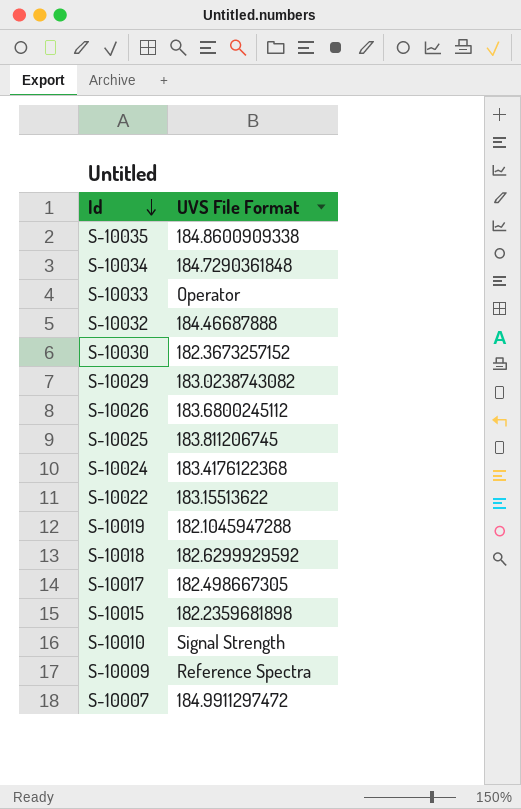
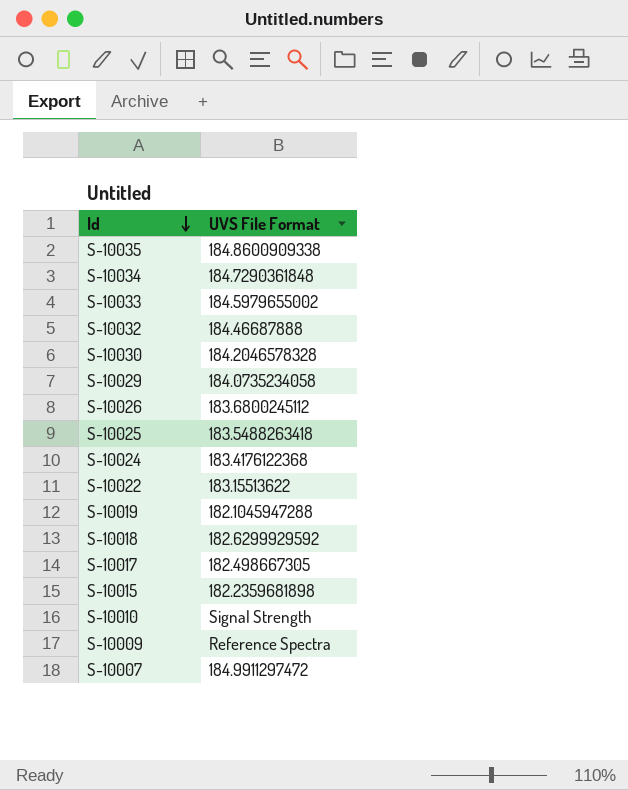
S-10033 | UVS File Format: Operator -> 184.5979655002
S-10030 | UVS File Format: 182.3673257152 -> 184.2046578328
S-10029 | UVS File Format: 183.0238743082 -> 184.0735234058
S-10025 | UVS File Format: 183.811206745 -> 183.5488263418

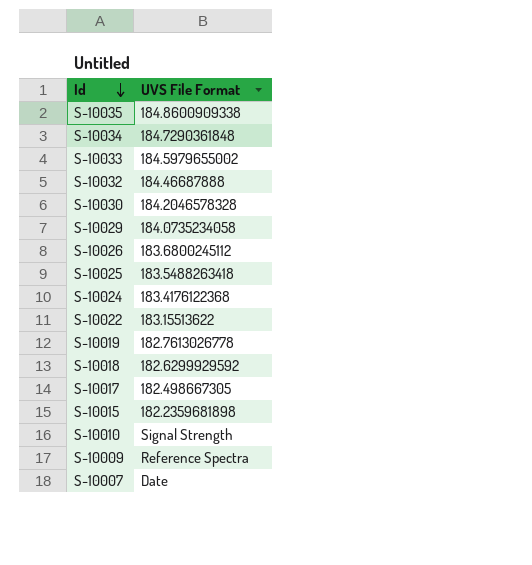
S-10019 | UVS File Format: 182.1045947288 -> 182.7613026778
S-10007 | UVS File Format: 184.9911297472 -> Date

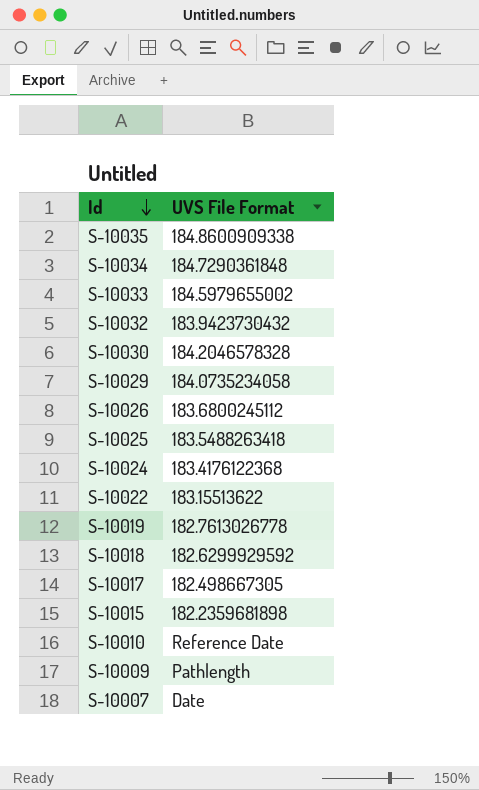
S-10032 | UVS File Format: 184.46687888 -> 183.9423730432
S-10010 | UVS File Format: Signal Strength -> Reference Date
S-10009 | UVS File Format: Reference Spectra -> Pathlength

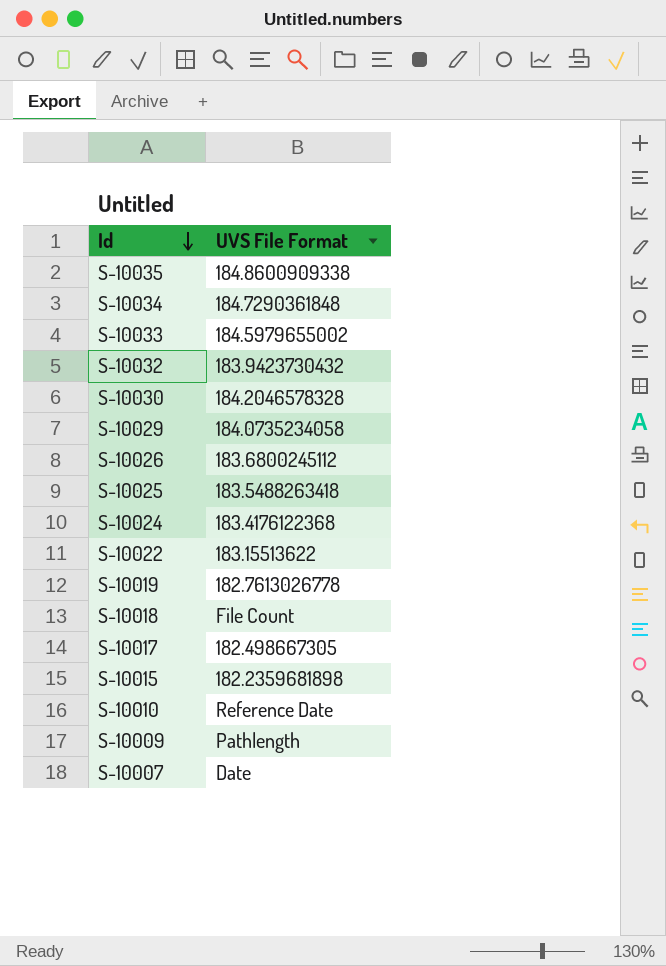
S-10018 | UVS File Format: 182.6299929592 -> File Count

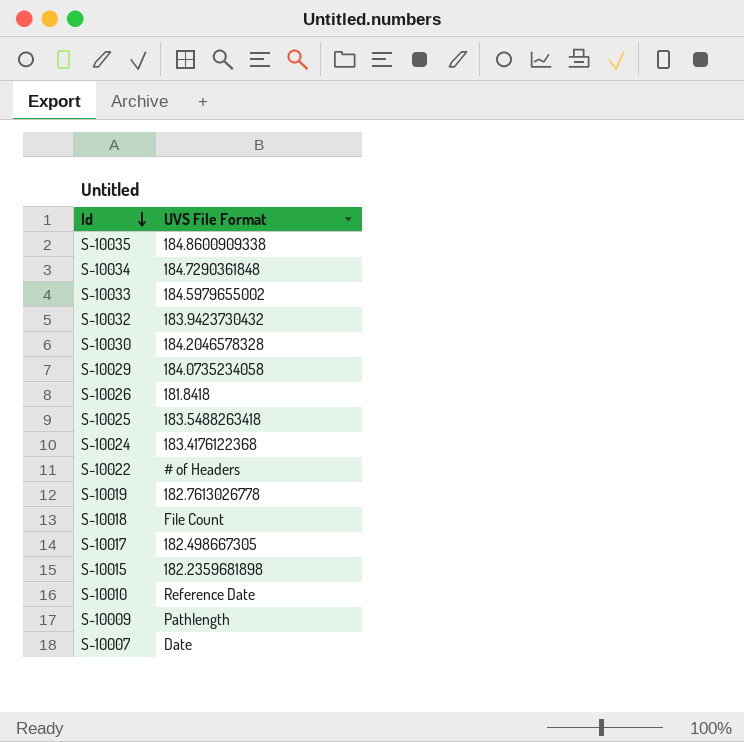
S-10026 | UVS File Format: 183.6800245112 -> 181.8418
S-10022 | UVS File Format: 183.15513622 -> # of Headers

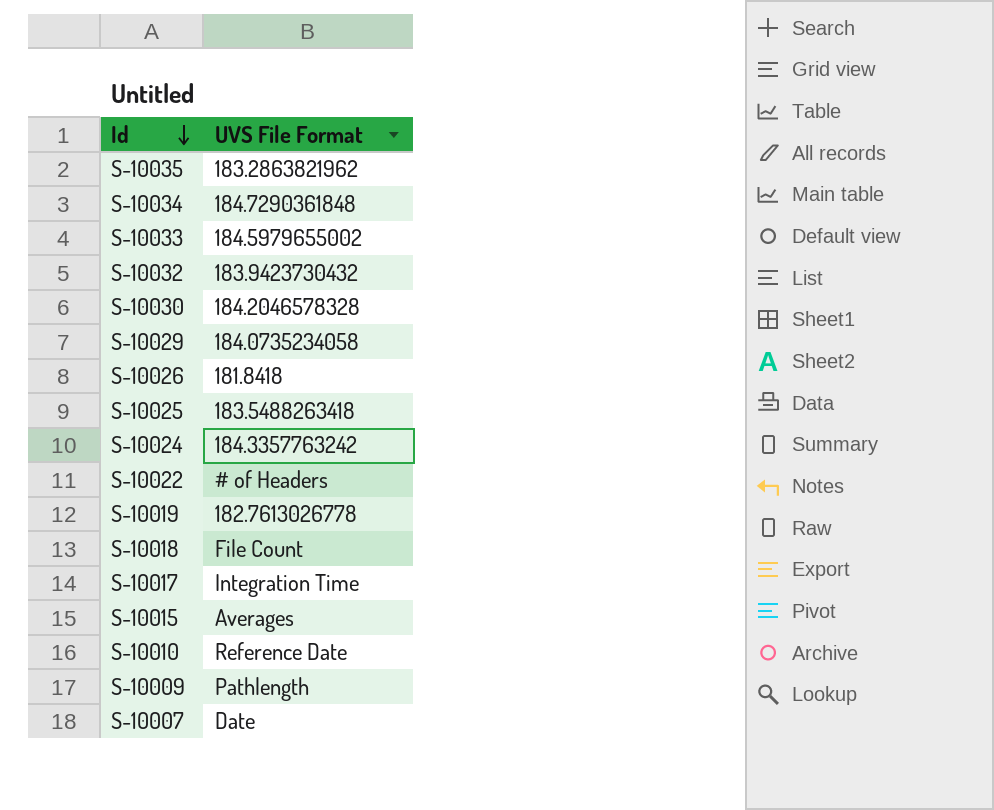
S-10035 | UVS File Format: 184.8600909338 -> 183.2863821962
S-10024 | UVS File Format: 183.4176122368 -> 184.3357763242
S-10017 | UVS File Format: 182.498667305 -> Integration Time
S-10015 | UVS File Format: 182.2359681898 -> Averages

